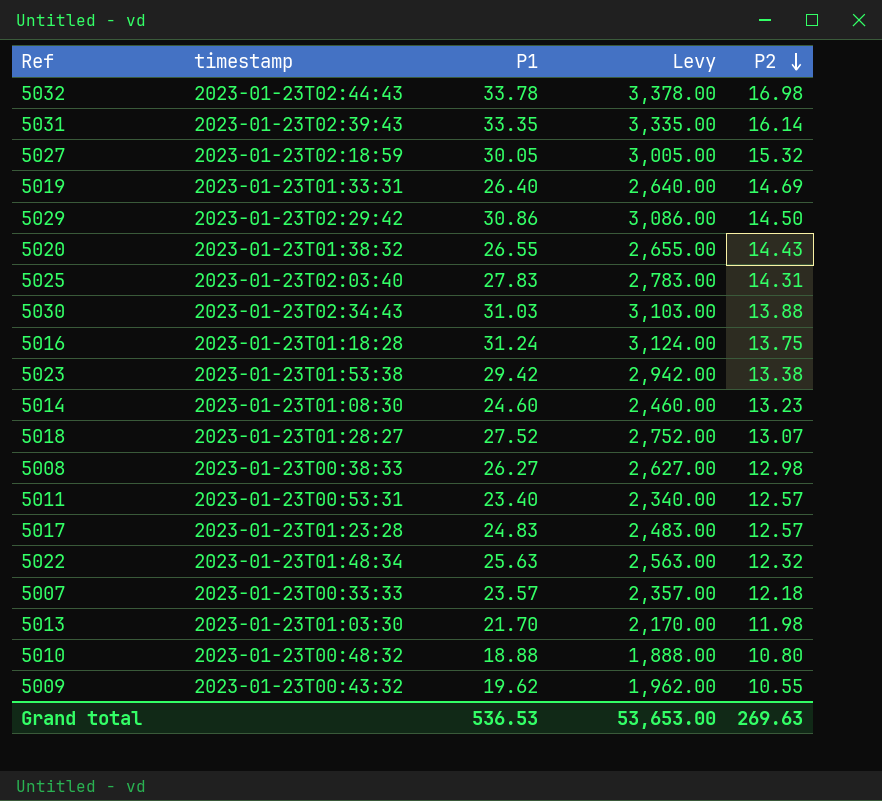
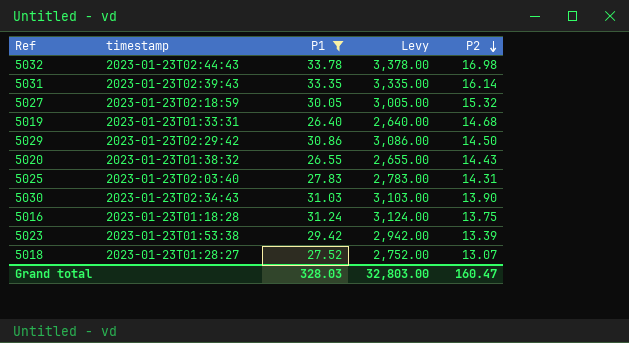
filter: none -> P1 >= 26.40
5019 | P2: 14.69 -> 14.68
5030 | P2: 13.88 -> 13.90
5023 | P2: 13.38 -> 13.39
Grand total | P1: 536.53 -> 328.03
Grand total | Levy: 53,653.00 -> 32,803.00
Grand total | P2: 269.63 -> 160.47

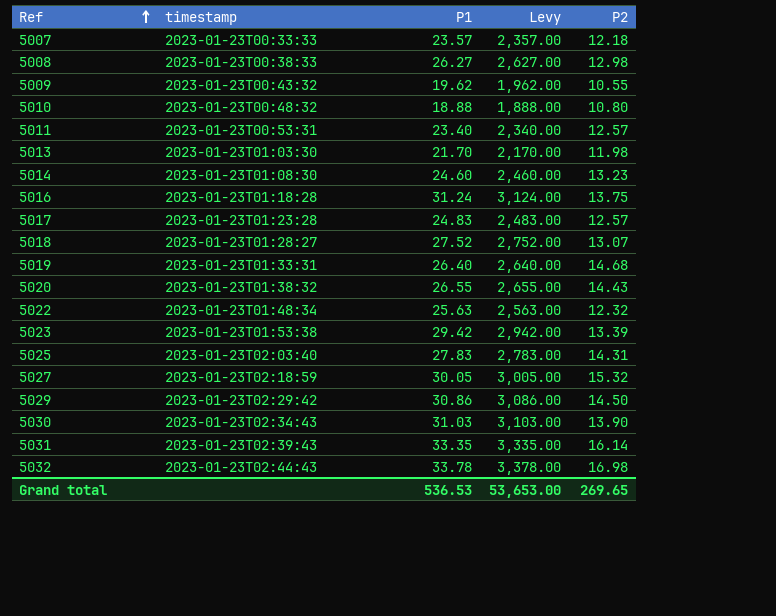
filter: P1 >= 26.40 -> none
row order: P2 descending -> Ref ascending
Grand total | P1: 328.03 -> 536.53
Grand total | Levy: 32,803.00 -> 53,653.00
Grand total | P2: 160.47 -> 269.65

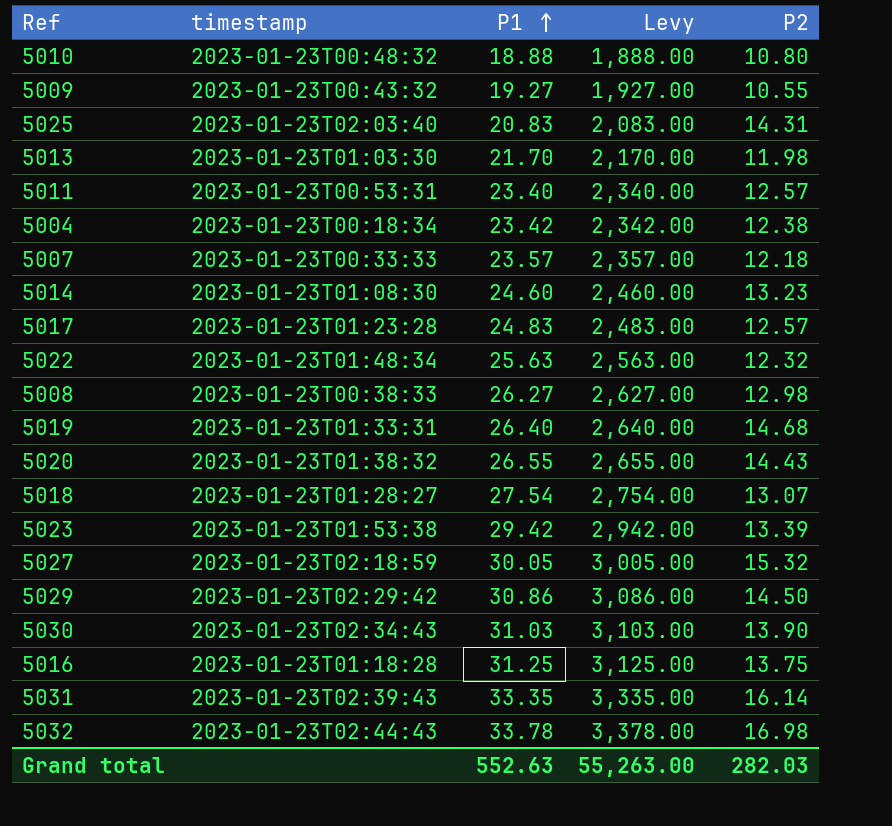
row order: Ref ascending -> P1 ascending
5009 | P1: 19.62 -> 19.27
5009 | Levy: 1,962.00 -> 1,927.00
5025 | P1: 27.83 -> 20.83
5025 | Levy: 2,783.00 -> 2,083.00
row 5004: none -> 2023-01-23T00:18:34 | 23.42 | 2,342.00 | 12.38
5018 | P1: 27.52 -> 27.54
5018 | Levy: 2,752.00 -> 2,754.00
5016 | P1: 31.24 -> 31.25
5016 | Levy: 3,124.00 -> 3,125.00
Grand total | P1: 536.53 -> 552.63
Grand total | Levy: 53,653.00 -> 55,263.00
Grand total | P2: 269.65 -> 282.03

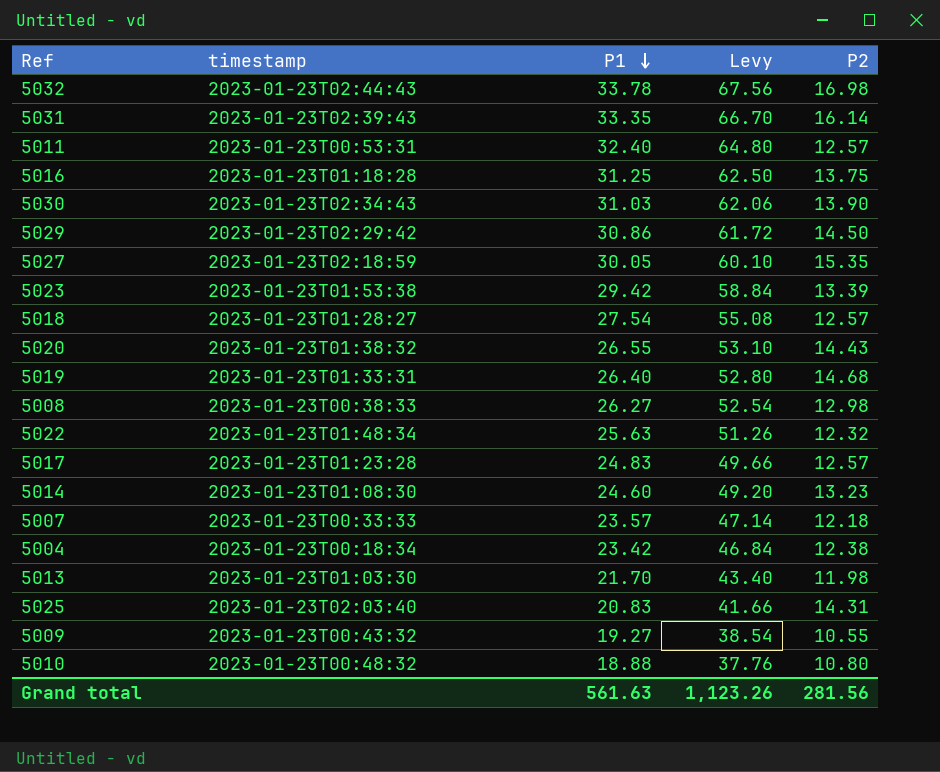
row order: P1 ascending -> P1 descending
column Levy | formula: [P1] * 100 -> [P1] * 2
5011 | P1: 23.40 -> 32.40
5027 | P2: 15.32 -> 15.35
5018 | P2: 13.07 -> 12.57
Grand total | P1: 552.63 -> 561.63
Grand total | Levy: 55,263.00 -> 1,123.26
Grand total | P2: 282.03 -> 281.56

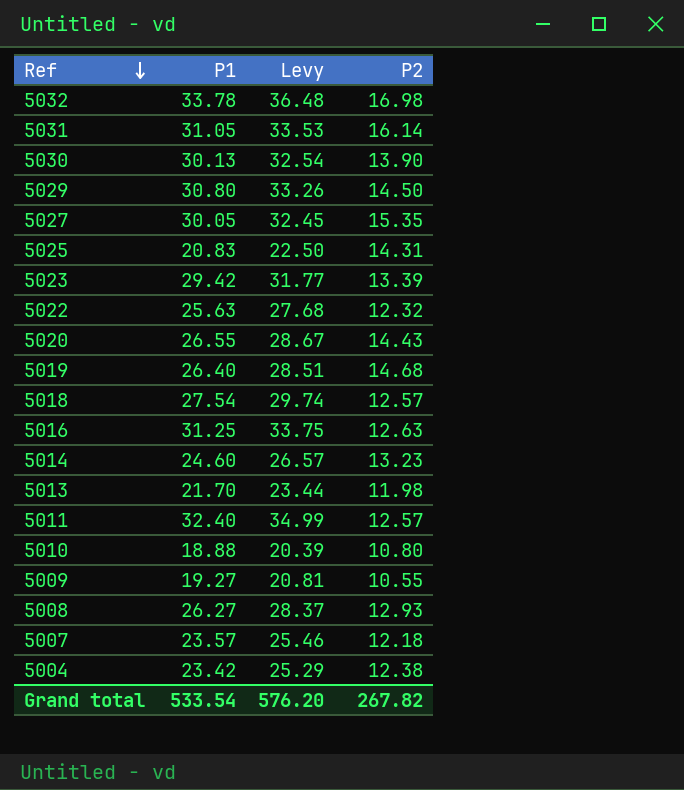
row order: P1 descending -> Ref descending
column timestamp | position: 2 -> none
column Levy | formula: [P1] * 2 -> [P1] * 1.08
row 5017: 2023-01-23T01:23:28 | 24.83 | 49.66 | 12.57 -> none
5031 | P1: 33.35 -> 31.05
5030 | P1: 31.03 -> 30.13
5029 | P1: 30.86 -> 30.80
5016 | P2: 13.75 -> 12.63
5008 | P2: 12.98 -> 12.93
Grand total | P1: 561.63 -> 533.54
Grand total | Levy: 1,123.26 -> 576.20
Grand total | P2: 281.56 -> 267.82

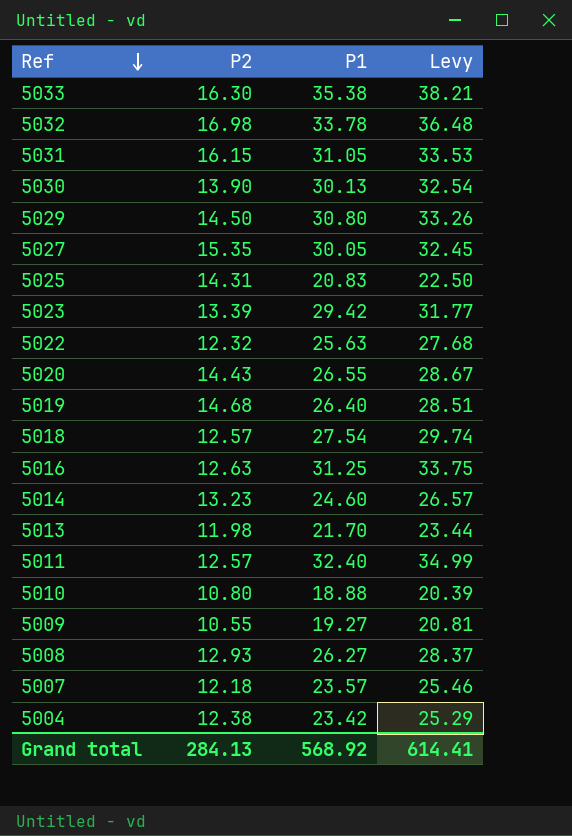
column P2 | position: 4 -> 2
row 5033: none -> 16.30 | 35.38 | 38.21
5031 | P2: 16.14 -> 16.15
Grand total | P2: 267.82 -> 284.13
Grand total | P1: 533.54 -> 568.92
Grand total | Levy: 576.20 -> 614.41

